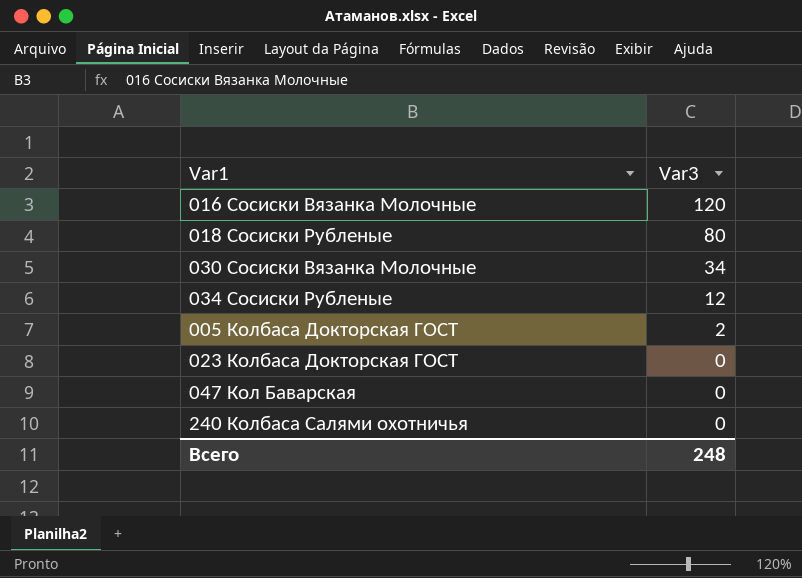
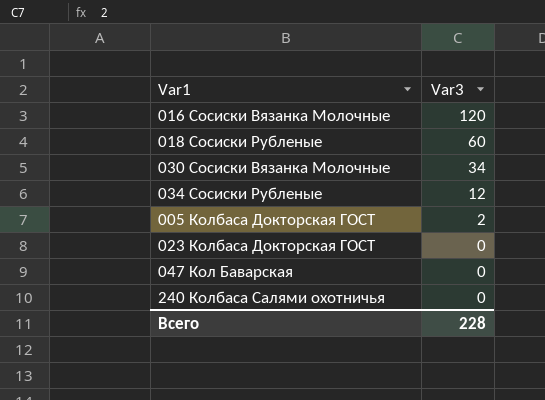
018 Сосиски Рубленые | Var3: 80 -> 60
Всего | Var3: 248 -> 228

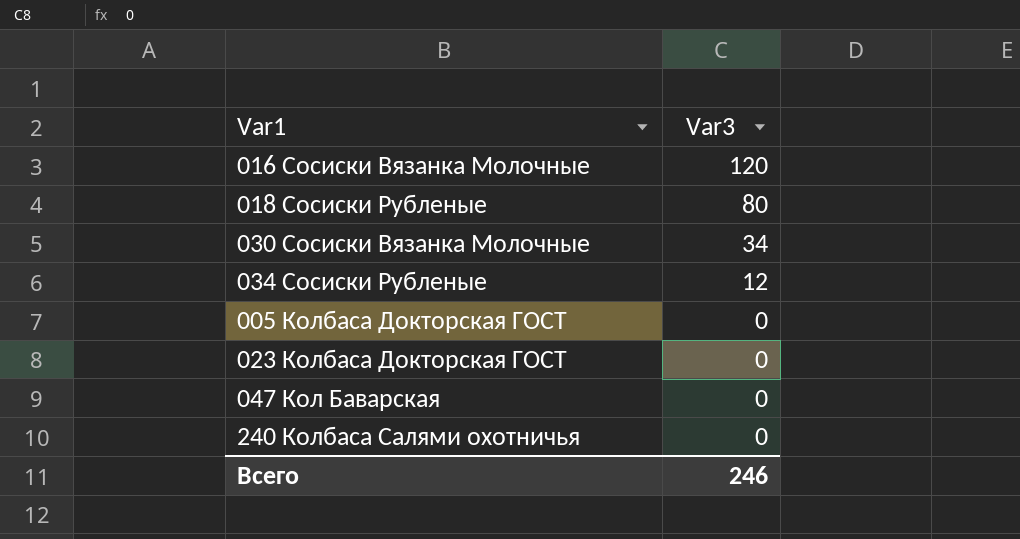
018 Сосиски Рубленые | Var3: 60 -> 80
005 Колбаса Докторская ГОСТ | Var3: 2 -> 0
Всего | Var3: 228 -> 246

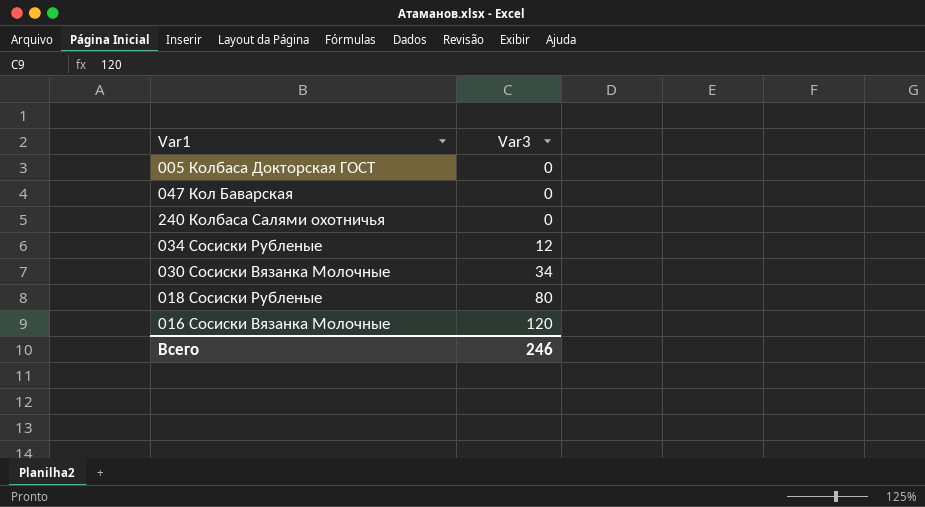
row order: Var3 descending -> Var3 ascending
row 023 Колбаса Докторская ГОСТ: 0 -> none

